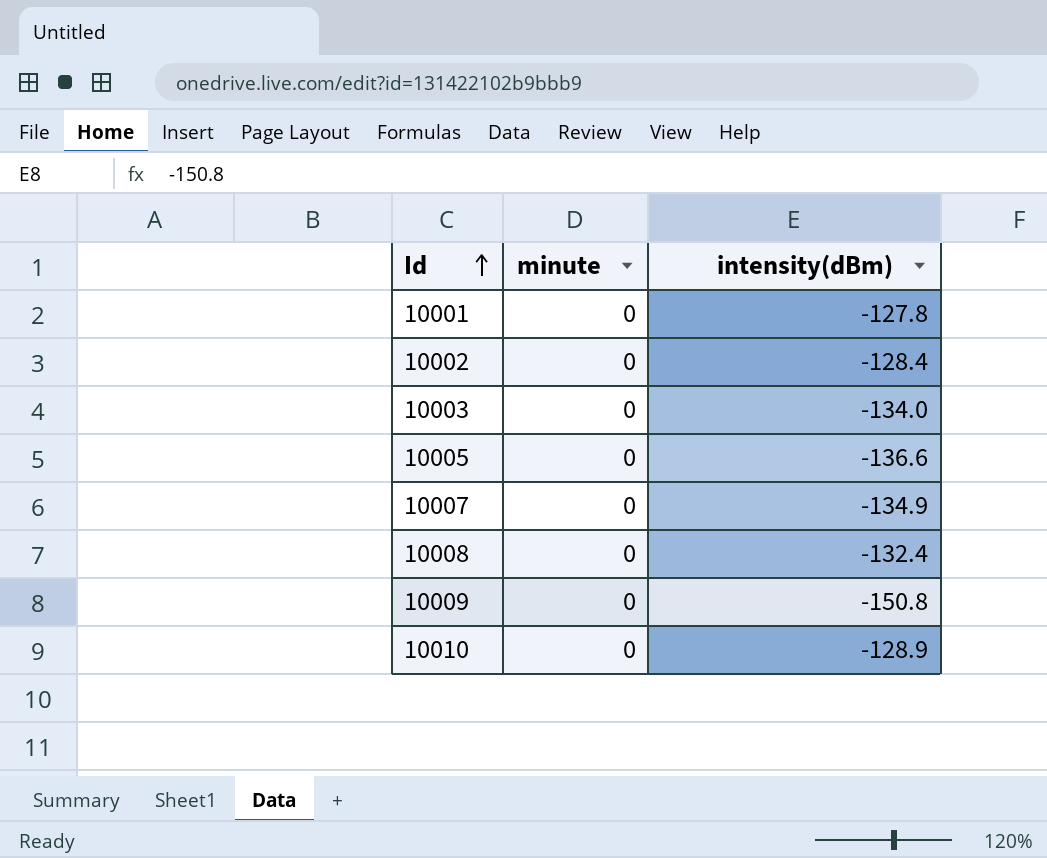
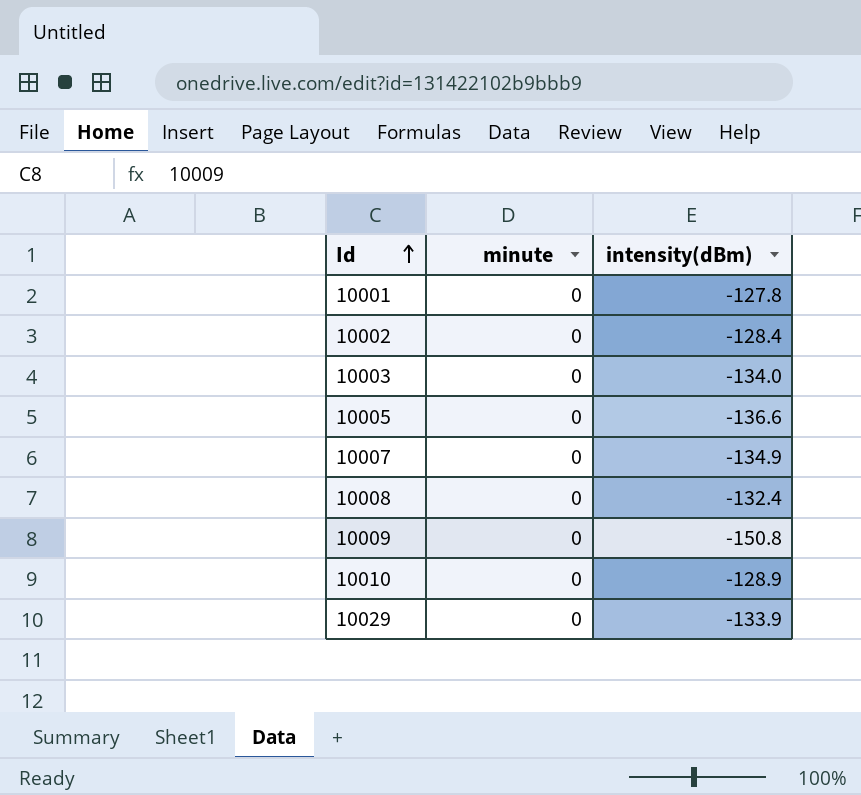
row 10029: none -> 0 | -133.9

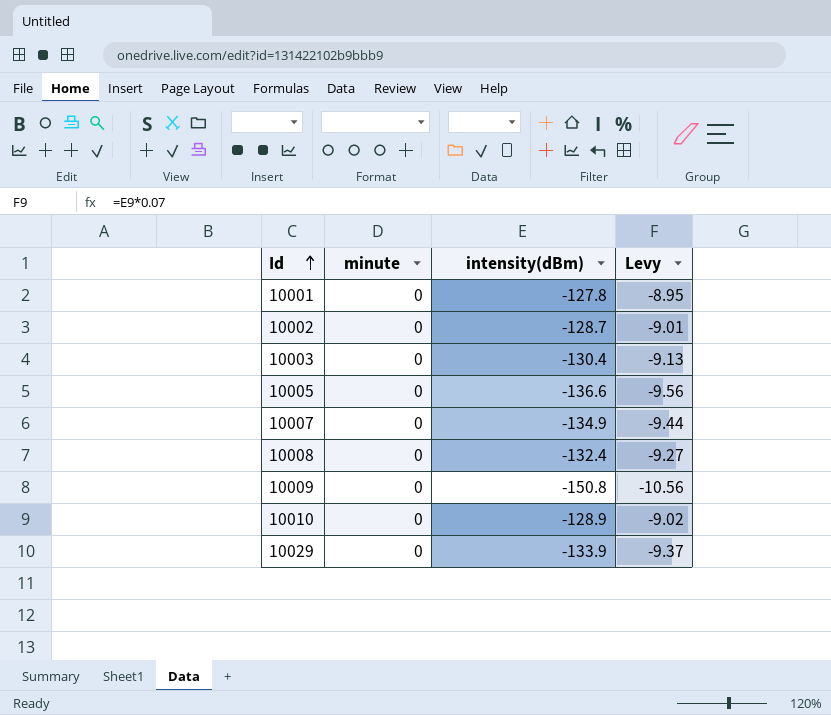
column Levy | formula: none -> [intensity(dBm)] * 0.07
10002 | intensity(dBm): -128.4 -> -128.7
10003 | intensity(dBm): -134.0 -> -130.4

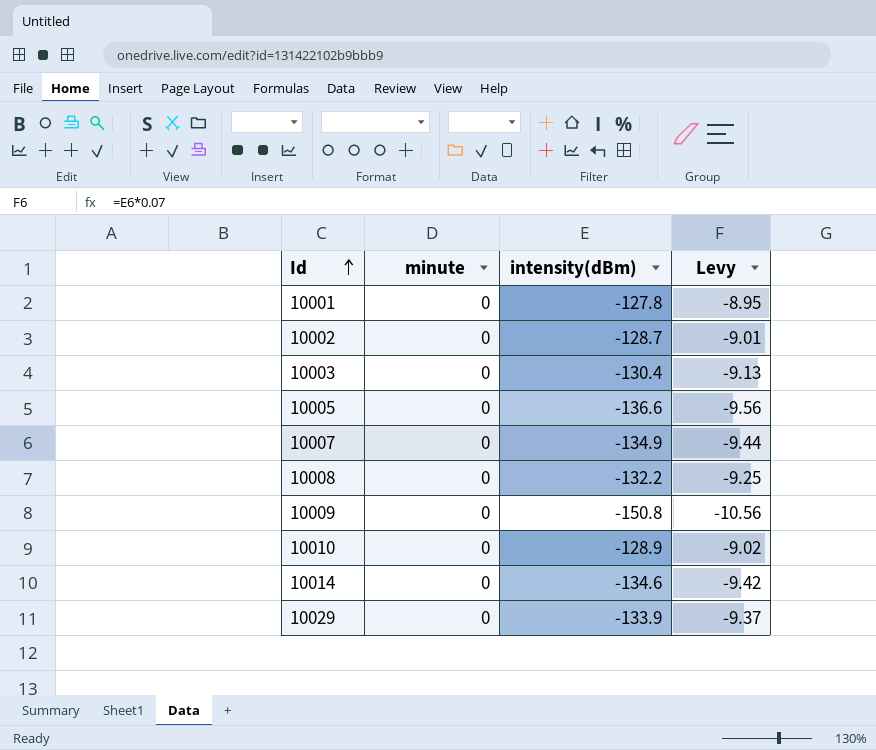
10008 | intensity(dBm): -132.4 -> -132.2
10008 | Levy: -9.27 -> -9.25
row 10014: none -> 0 | -134.6 | -9.42

